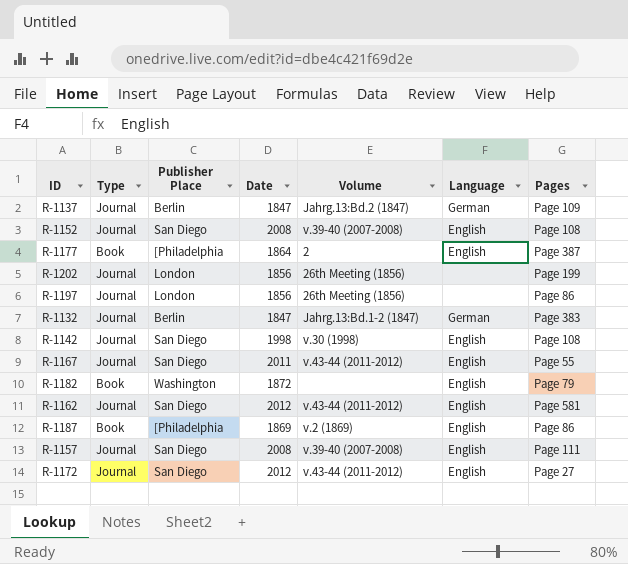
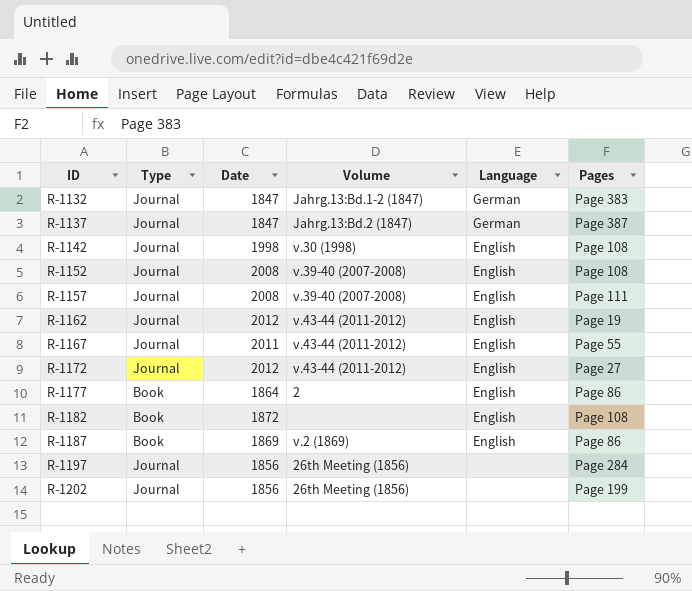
row order: none -> ID ascending
column Publisher Place | position: 3 -> none
R-1137 | Pages: Page 109 -> Page 387
R-1162 | Pages: Page 581 -> Page 19
R-1177 | Pages: Page 387 -> Page 86
R-1182 | Pages: Page 79 -> Page 108
R-1197 | Pages: Page 86 -> Page 284

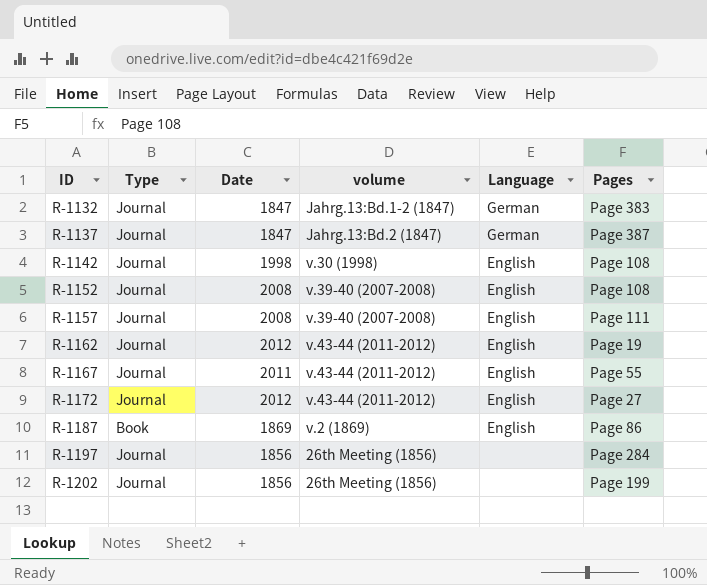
column name: Volume -> volume
row R-1177: Book | 1864 | 2 | English | Page 86 -> none
row R-1182: Book | 1872 | none | English | Page 108 -> none

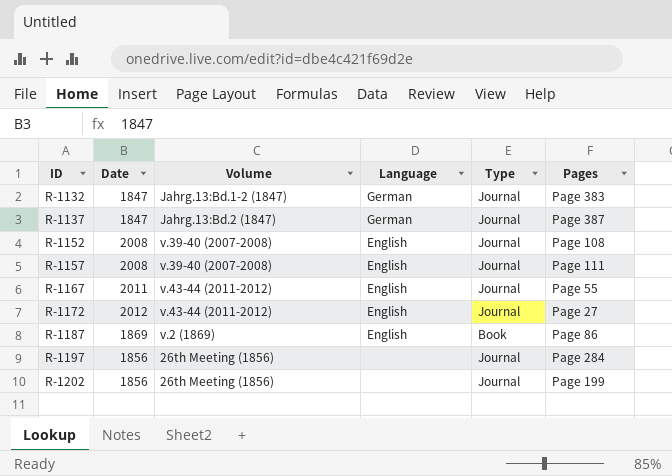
column name: volume -> Volume
column Type | position: 2 -> 5
row R-1142: Journal | 1998 | v.30 (1998) | English | Page 108 -> none
row R-1162: Journal | 2012 | v.43-44 (2011-2012) | English | Page 19 -> none

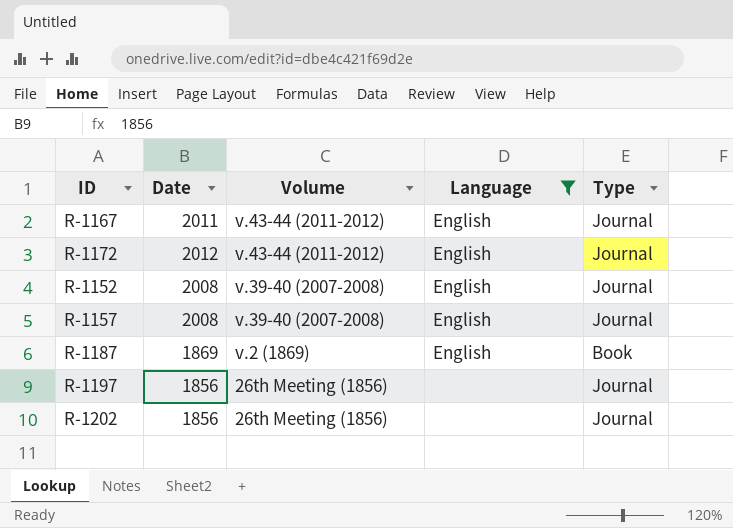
filter: none -> Language != German
row order: ID ascending -> Volume descending
column Pages | position: 6 -> none

